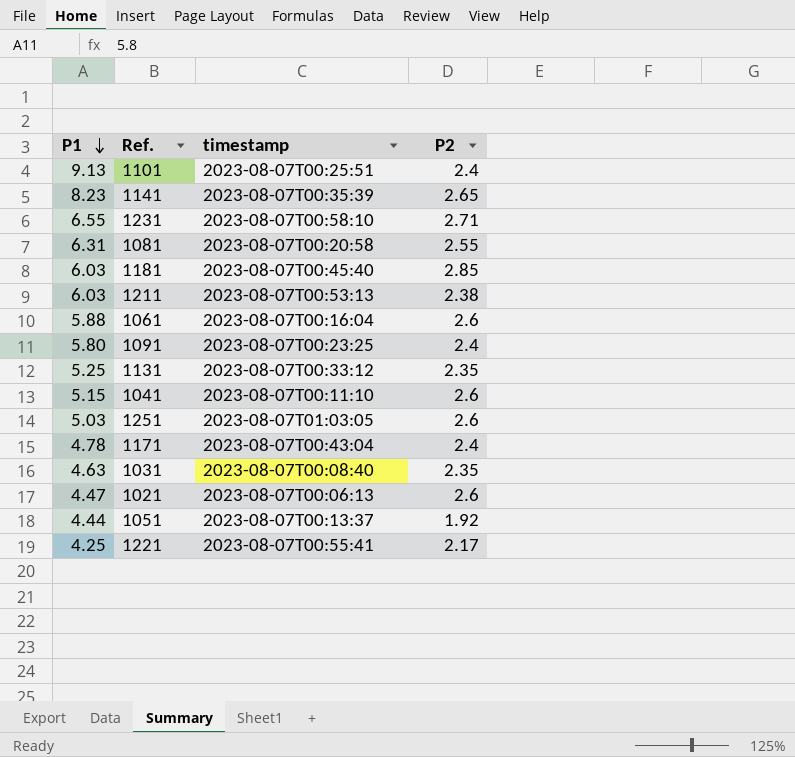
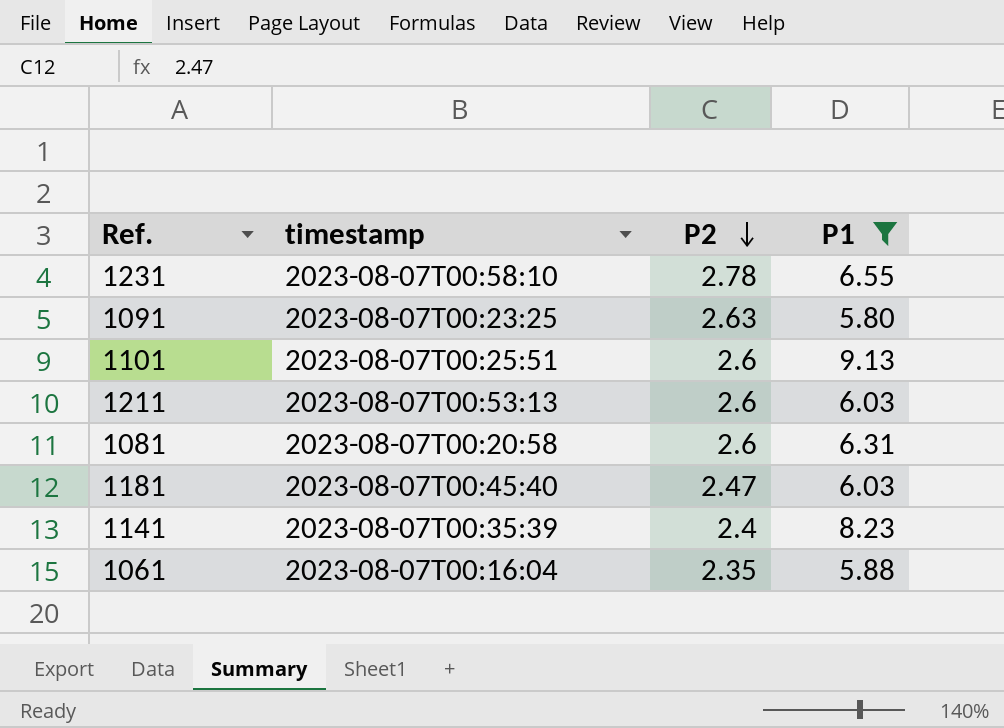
filter: none -> P1 >= 5.80
row order: P1 descending -> P2 descending
column P1 | position: 1 -> 4
1231 | P2: 2.71 -> 2.78
1091 | P2: 2.4 -> 2.63
1101 | P2: 2.4 -> 2.6
1211 | P2: 2.38 -> 2.6
1081 | P2: 2.55 -> 2.6
1181 | P2: 2.85 -> 2.47
1141 | P2: 2.65 -> 2.4
1061 | P2: 2.6 -> 2.35

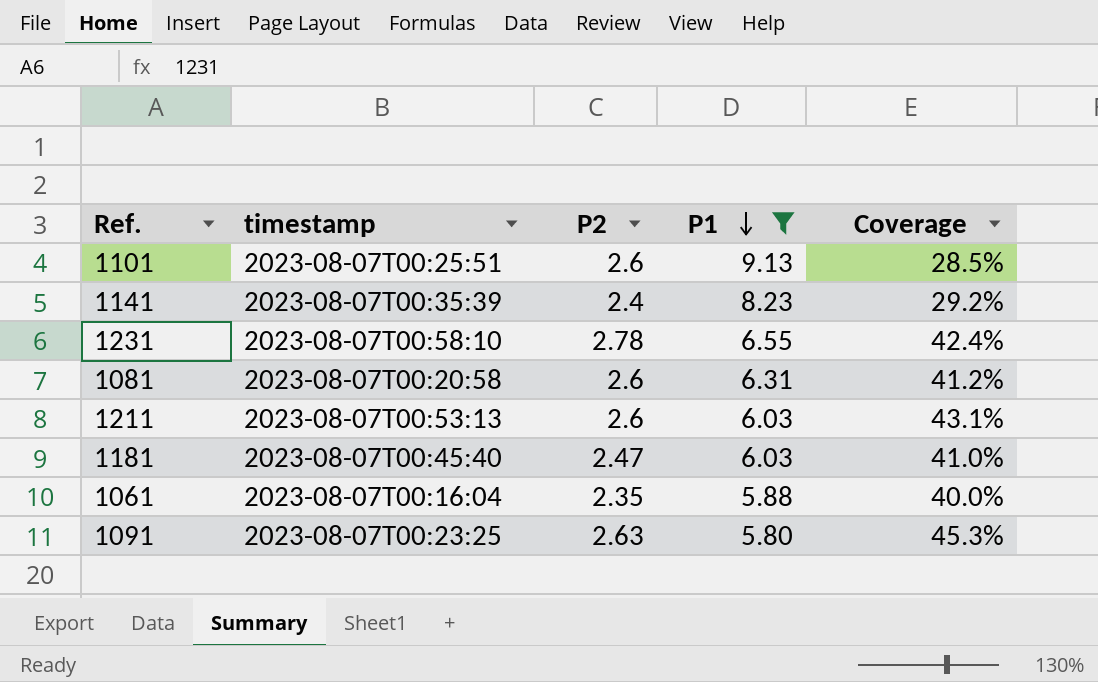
row order: P2 descending -> P1 descending
column Coverage | formula: none -> [P2] / [P1]

